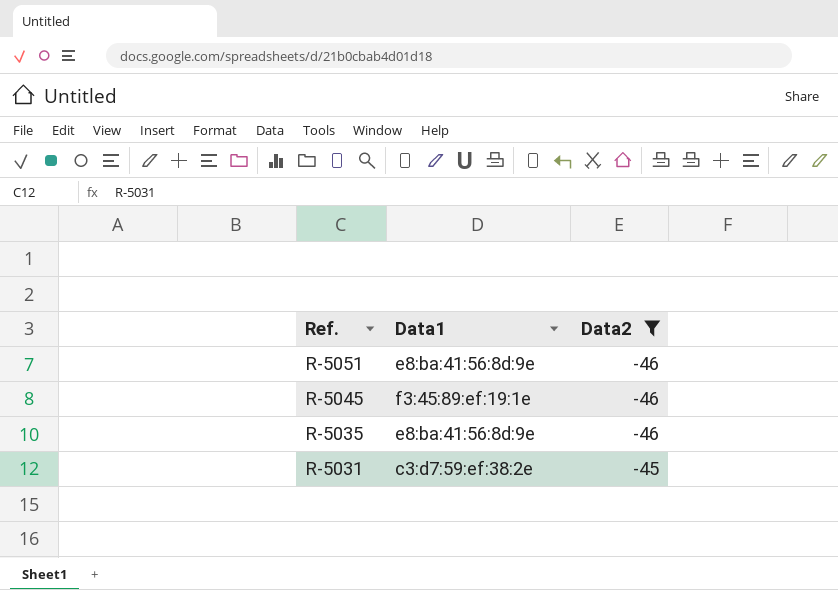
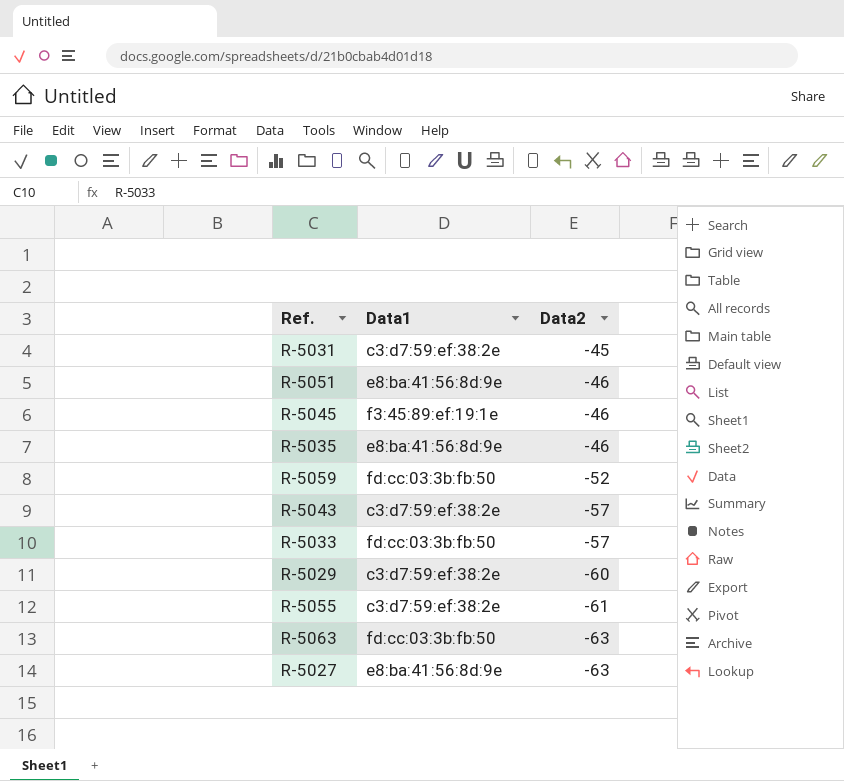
filter: Data2 >= -46 -> none
row order: Ref. descending -> Data2 descending

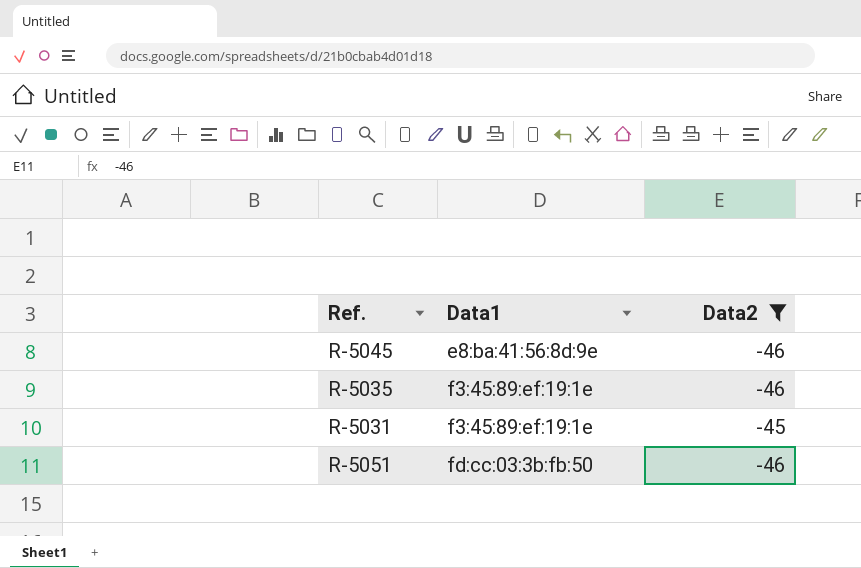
filter: none -> Data2 >= -46
row order: Data2 descending -> Data1 ascending
R-5045 | Data1: f3:45:89:ef:19:1e -> e8:ba:41:56:8d:9e
R-5035 | Data1: e8:ba:41:56:8d:9e -> f3:45:89:ef:19:1e
R-5031 | Data1: c3:d7:59:ef:38:2e -> f3:45:89:ef:19:1e
R-5051 | Data1: e8:ba:41:56:8d:9e -> fd:cc:03:3b:fb:50

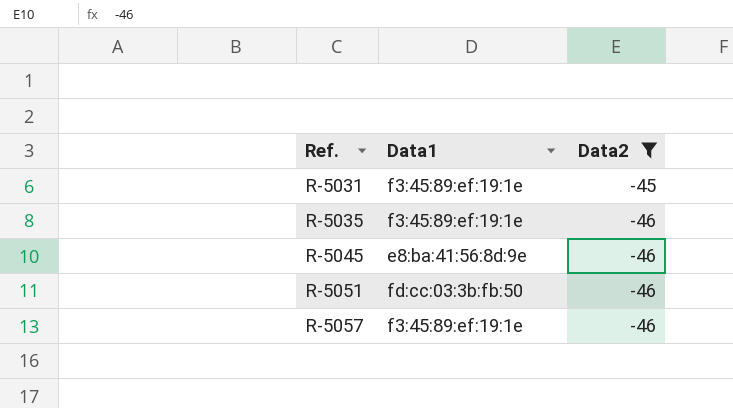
row order: Data1 ascending -> Ref. ascending
row R-5057: none -> f3:45:89:ef:19:1e | -46

